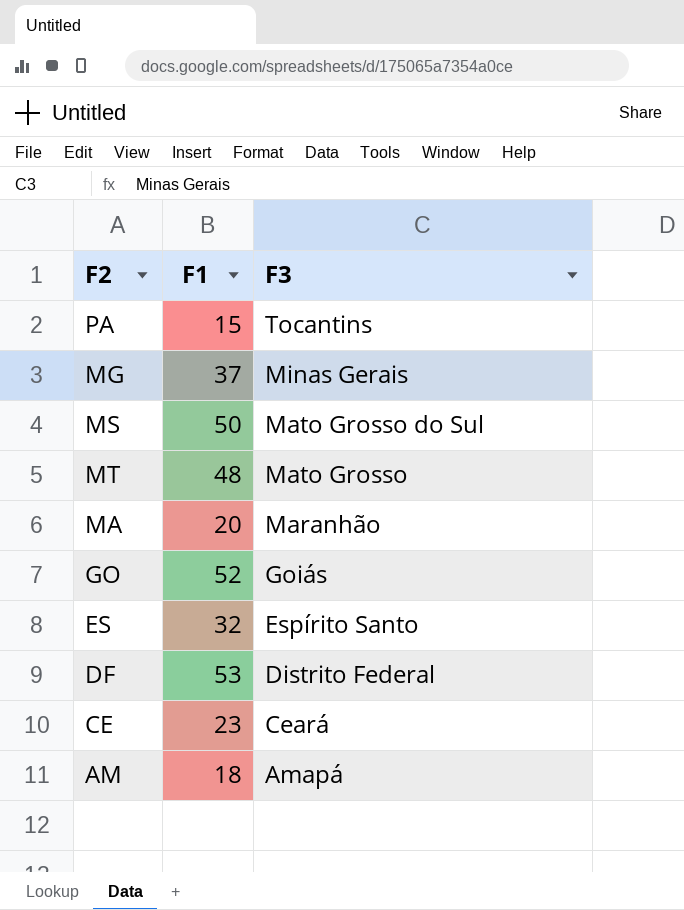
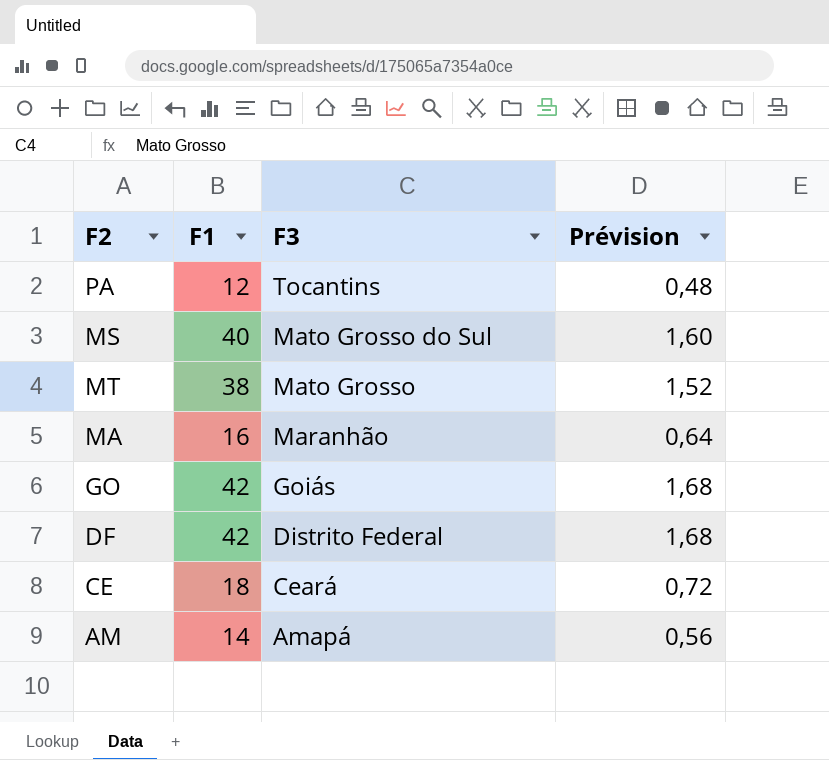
column Prévision | formula: none -> [F1] * 0,04
row MG: 37 | Minas Gerais -> none
row ES: 32 | Espírito Santo -> none
PA | F1: 15 -> 12
MS | F1: 50 -> 40
MT | F1: 48 -> 38
MA | F1: 20 -> 16
GO | F1: 52 -> 42
DF | F1: 53 -> 42
CE | F1: 23 -> 18
AM | F1: 18 -> 14

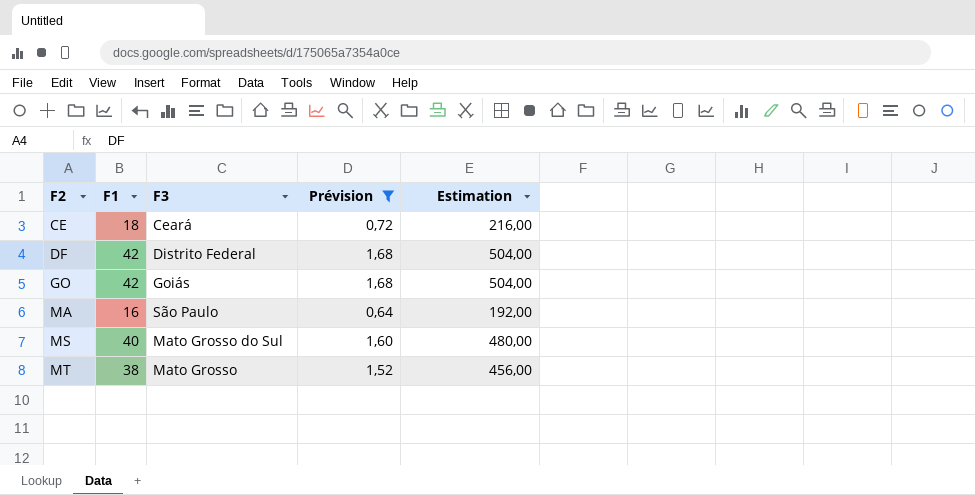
filter: none -> Prévision >= 0,64
row order: F3 descending -> F2 ascending
column Estimation | formula: none -> [F1] * 12
MA | F3: Maranhão -> São Paulo

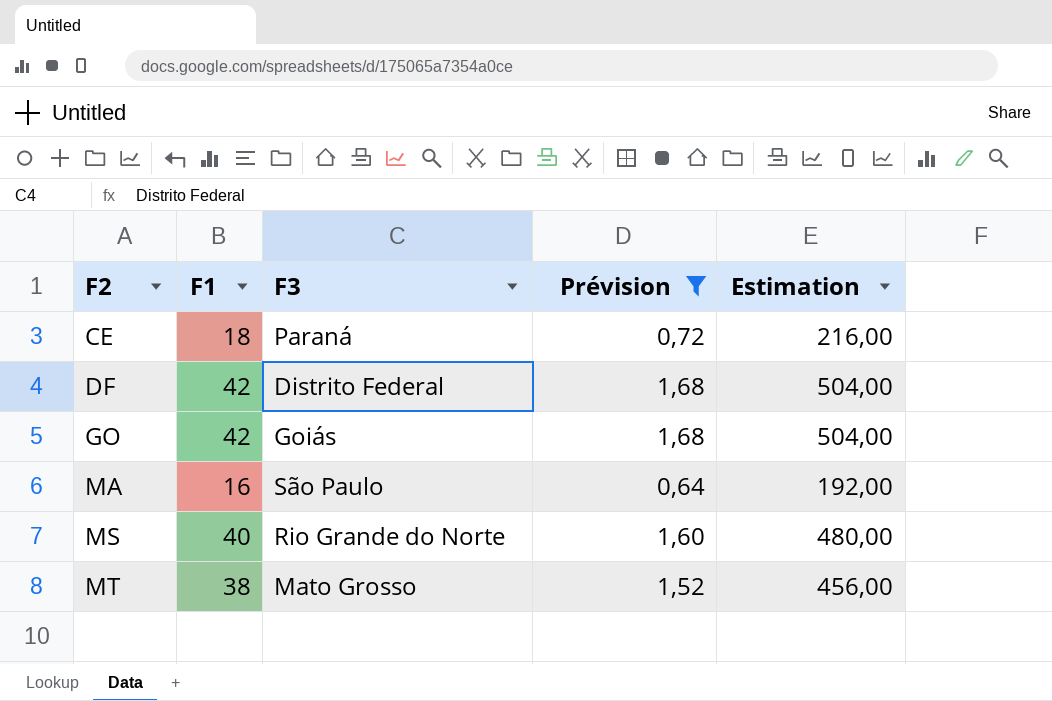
CE | F3: Ceará -> Paraná
MS | F3: Mato Grosso do Sul -> Rio Grande do Norte

